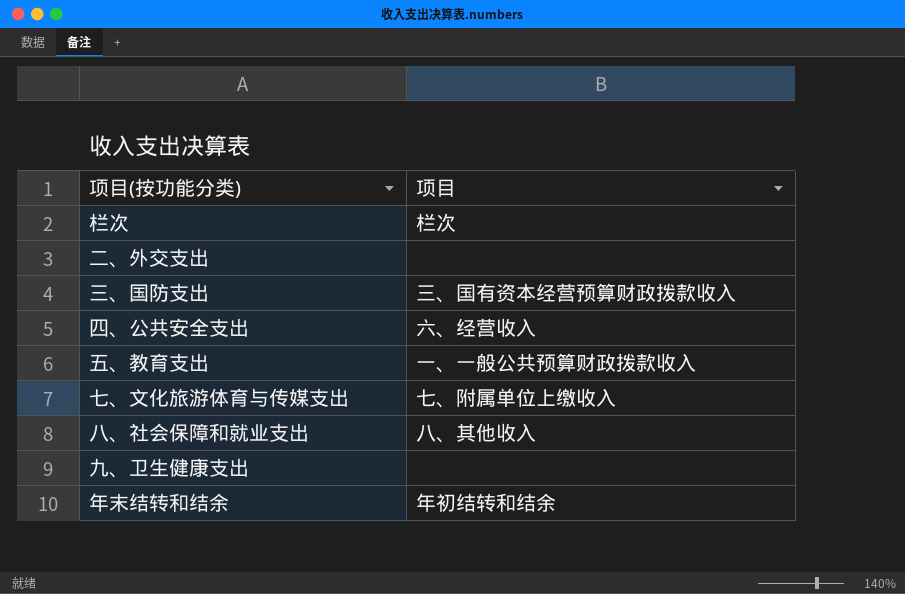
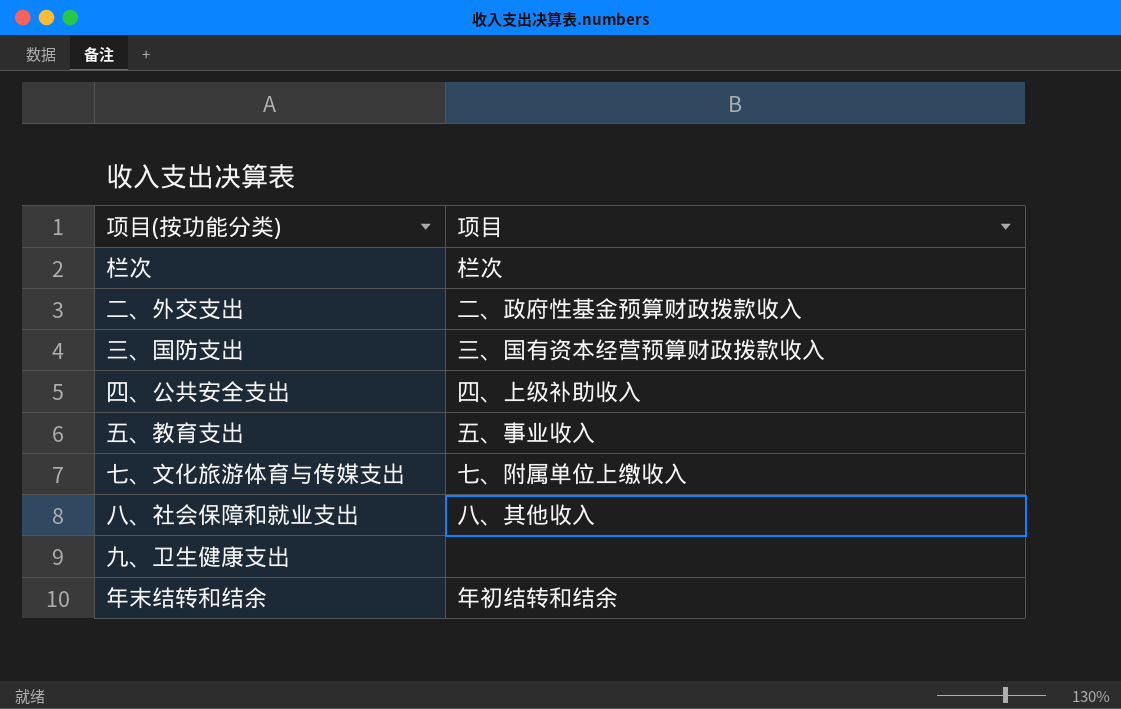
二、外交支出 | 项目: none -> 二、政府性基金预算财政拨款收入
四、公共安全支出 | 项目: 六、经营收入 -> 四、上级补助收入
五、教育支出 | 项目: 一、一般公共预算财政拨款收入 -> 五、事业收入

